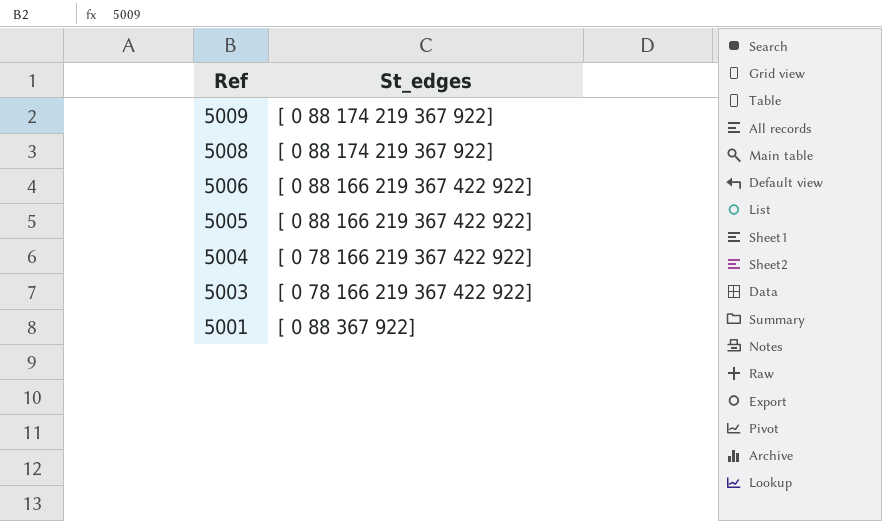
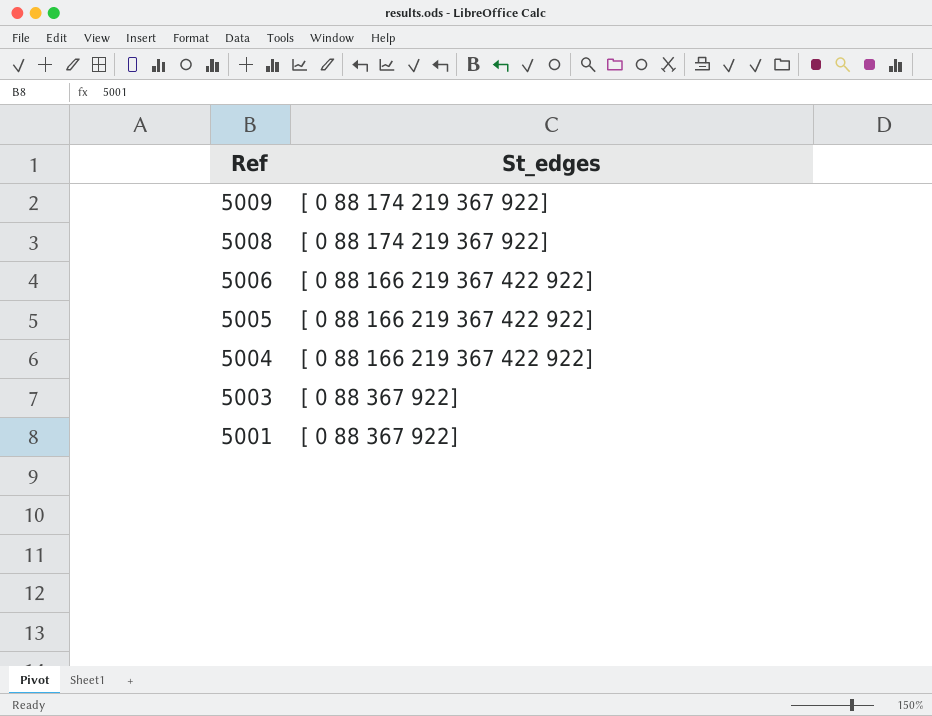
5004 | St_edges: [ 0 78 166 219 367 422 922] -> [ 0 88 166 219 367 422 922]
5003 | St_edges: [ 0 78 166 219 367 422 922] -> [ 0 88 367 922]

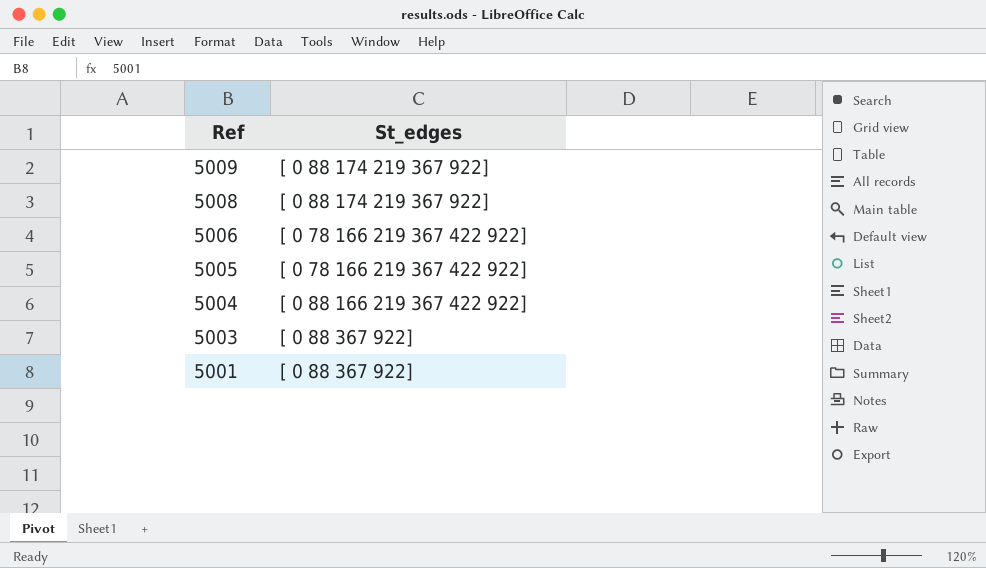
5006 | St_edges: [ 0 88 166 219 367 422 922] -> [ 0 78 166 219 367 422 922]
5005 | St_edges: [ 0 88 166 219 367 422 922] -> [ 0 78 166 219 367 422 922]

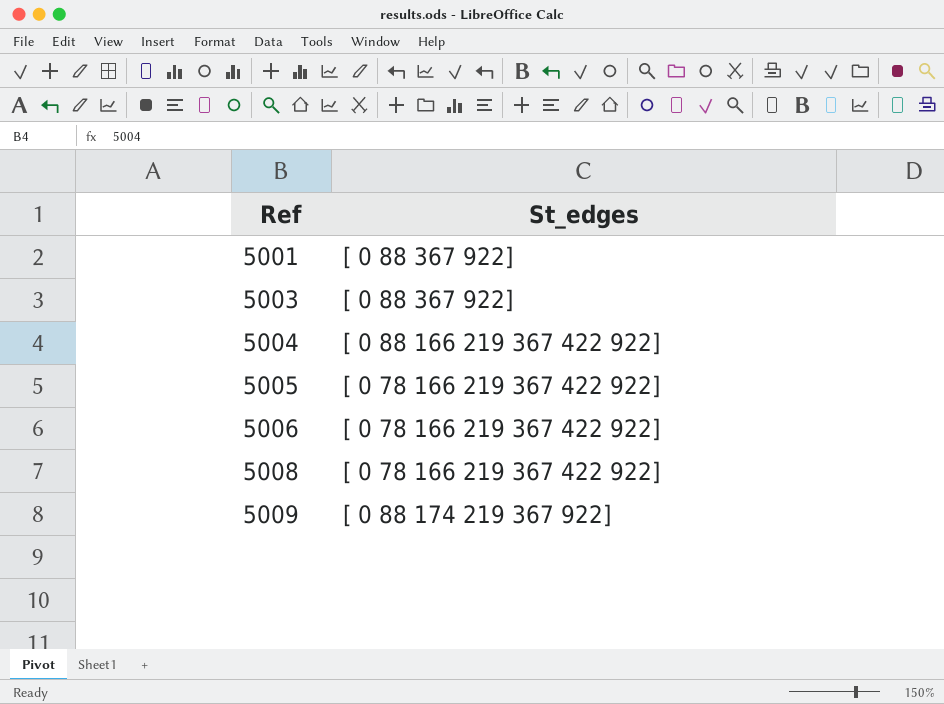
row order: Ref descending -> Ref ascending
5008 | St_edges: [ 0 88 174 219 367 922] -> [ 0 78 166 219 367 422 922]

